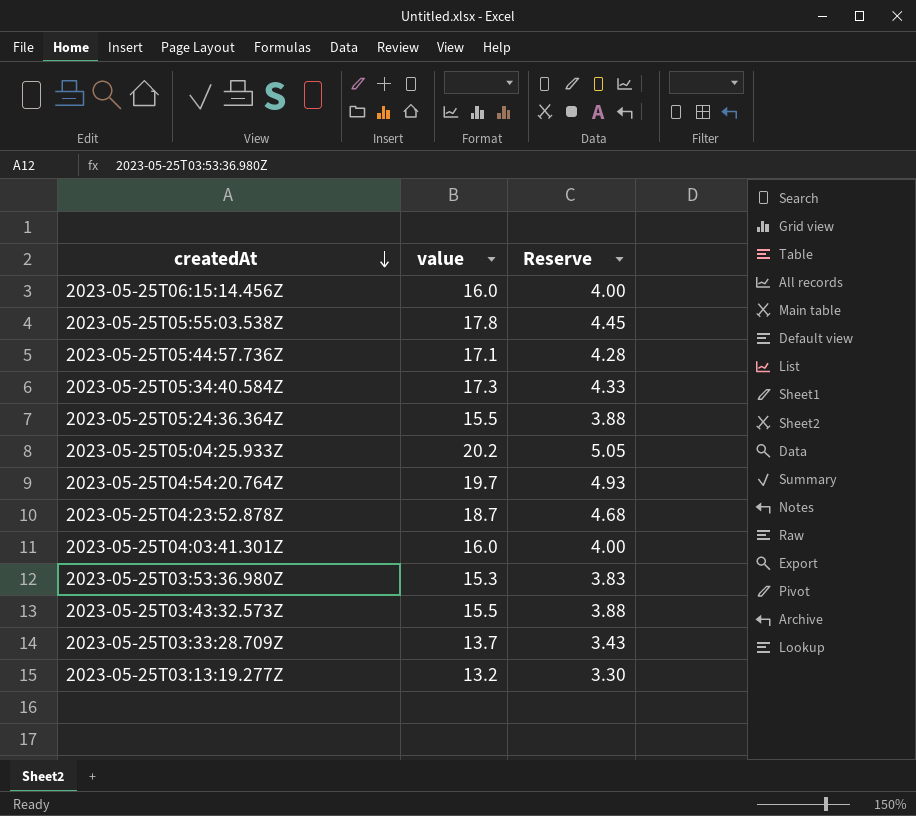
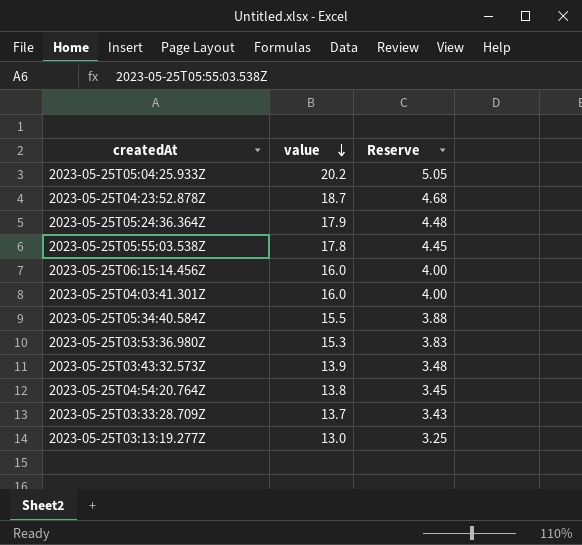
row order: createdAt descending -> value descending
row 2023-05-25T05:44:57.736Z: 17.1 | 4.28 -> none
2023-05-25T05:24:36.364Z | value: 15.5 -> 17.9
2023-05-25T05:24:36.364Z | Reserve: 3.88 -> 4.48
2023-05-25T05:34:40.584Z | value: 17.3 -> 15.5
2023-05-25T05:34:40.584Z | Reserve: 4.33 -> 3.88
2023-05-25T03:43:32.573Z | value: 15.5 -> 13.9
2023-05-25T03:43:32.573Z | Reserve: 3.88 -> 3.48
2023-05-25T04:54:20.764Z | value: 19.7 -> 13.8
2023-05-25T04:54:20.764Z | Reserve: 4.93 -> 3.45
2023-05-25T03:13:19.277Z | value: 13.2 -> 13.0
2023-05-25T03:13:19.277Z | Reserve: 3.30 -> 3.25

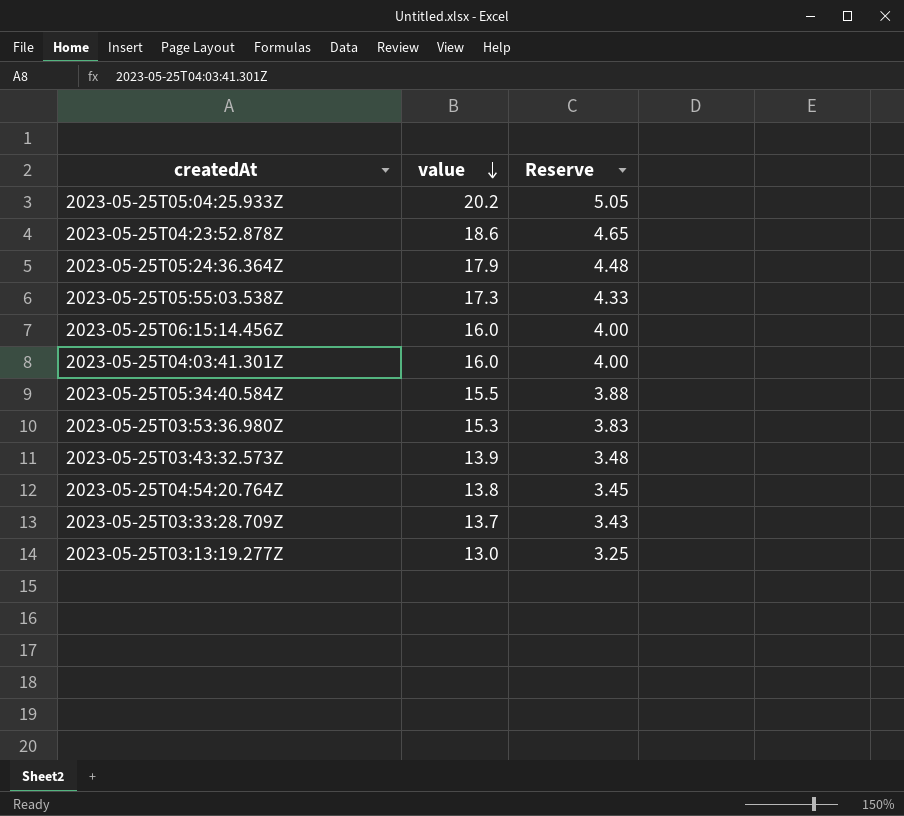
2023-05-25T04:23:52.878Z | value: 18.7 -> 18.6
2023-05-25T04:23:52.878Z | Reserve: 4.68 -> 4.65
2023-05-25T05:55:03.538Z | value: 17.8 -> 17.3
2023-05-25T05:55:03.538Z | Reserve: 4.45 -> 4.33

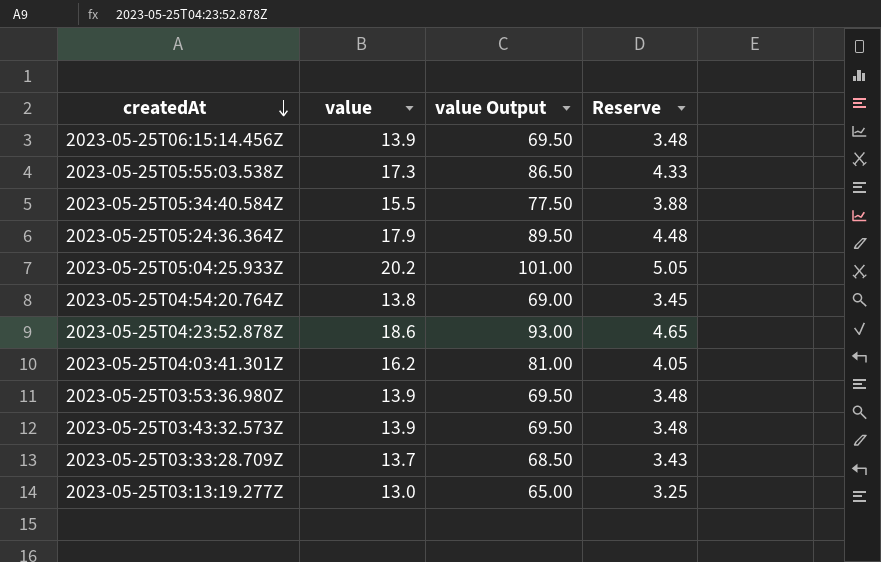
row order: value descending -> createdAt descending
column value Output | formula: none -> [value] * 5
2023-05-25T06:15:14.456Z | value: 16.0 -> 13.9
2023-05-25T06:15:14.456Z | Reserve: 4.00 -> 3.48
2023-05-25T04:03:41.301Z | value: 16.0 -> 16.2
2023-05-25T04:03:41.301Z | Reserve: 4.00 -> 4.05
2023-05-25T03:53:36.980Z | value: 15.3 -> 13.9
2023-05-25T03:53:36.980Z | Reserve: 3.83 -> 3.48

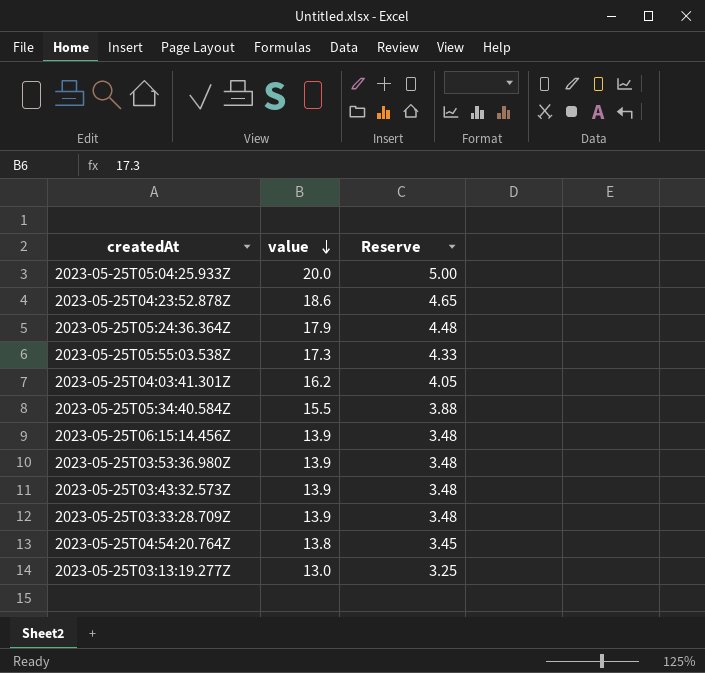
row order: createdAt descending -> value descending
column value Output | formula: [value] * 5 -> none
2023-05-25T05:04:25.933Z | value: 20.2 -> 20.0
2023-05-25T05:04:25.933Z | Reserve: 5.05 -> 5.00
2023-05-25T03:33:28.709Z | value: 13.7 -> 13.9
2023-05-25T03:33:28.709Z | Reserve: 3.43 -> 3.48

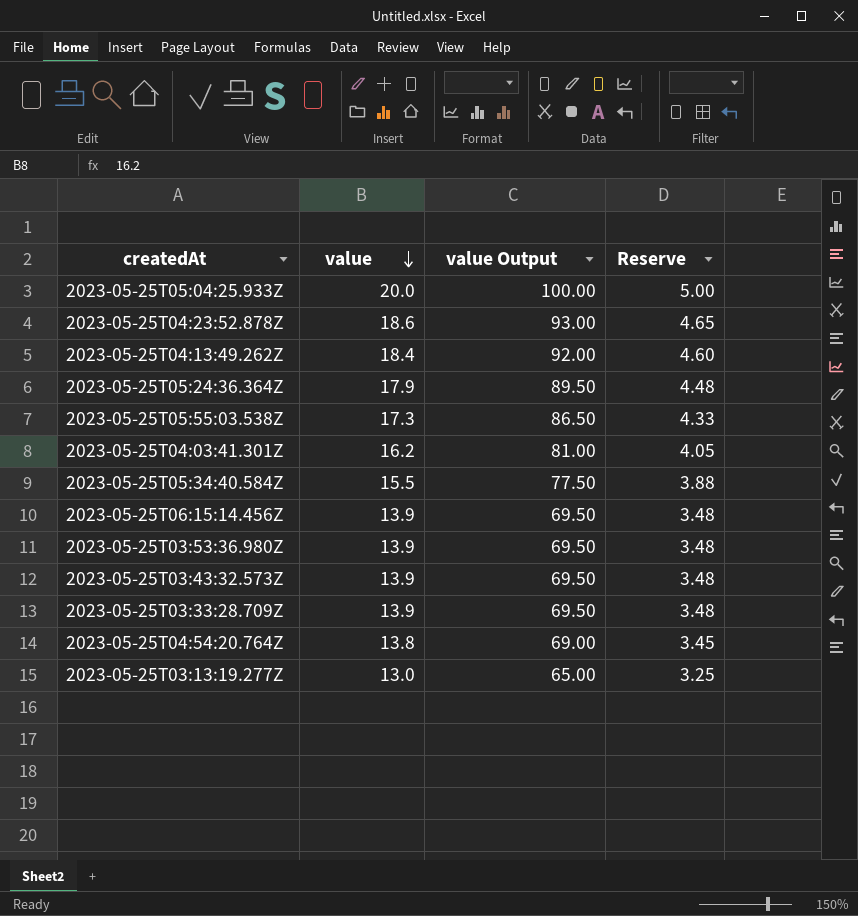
column value Output | formula: none -> [value] * 5
row 2023-05-25T04:13:49.262Z: none -> 18.4 | 92.00 | 4.60

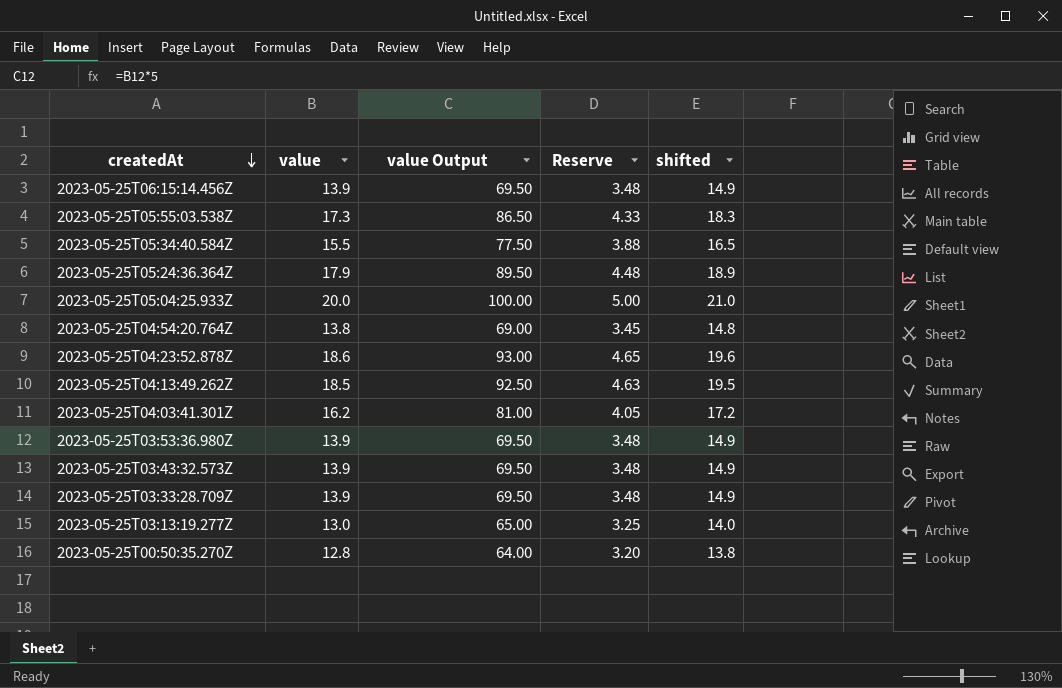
row order: value descending -> createdAt descending
column shifted | formula: none -> [value] + 1
2023-05-25T04:13:49.262Z | value: 18.4 -> 18.5
2023-05-25T04:13:49.262Z | value Output: 92.00 -> 92.50
2023-05-25T04:13:49.262Z | Reserve: 4.60 -> 4.63
row 2023-05-25T00:50:35.270Z: none -> 12.8 | 64.00 | 3.20 | 13.8

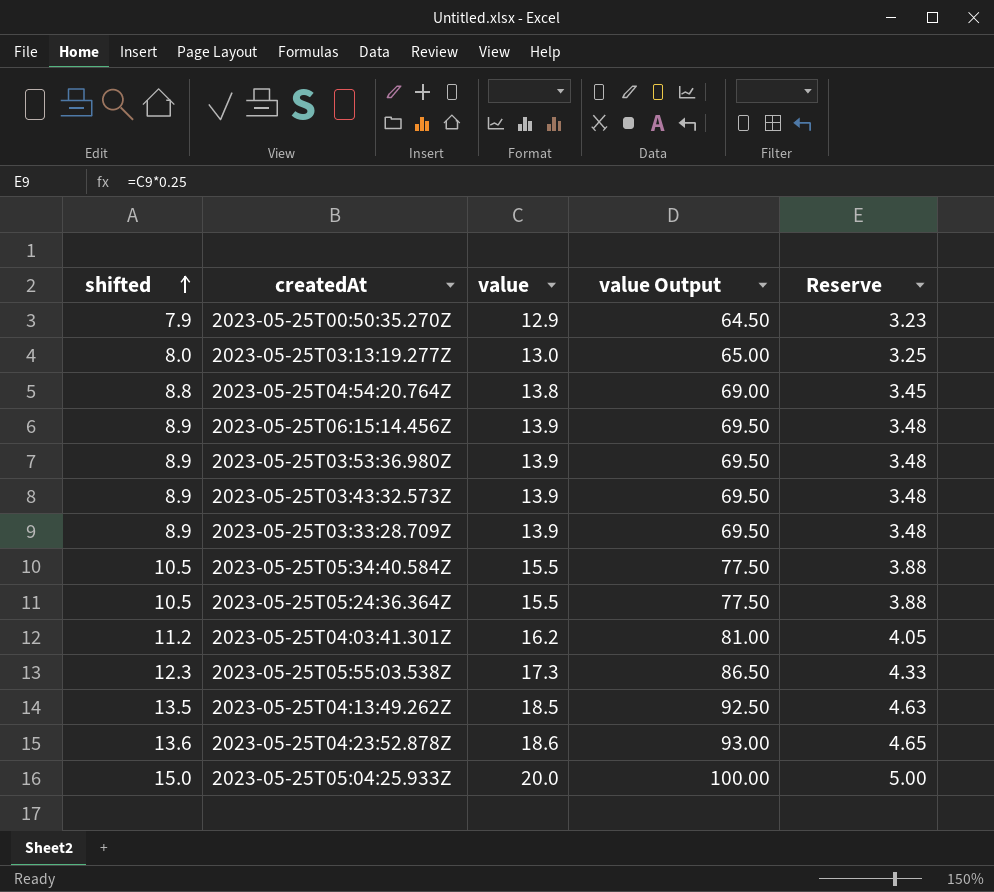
row order: createdAt descending -> shifted ascending
column shifted | formula: [value] + 1 -> [value] - 5
column shifted | position: 5 -> 1
2023-05-25T00:50:35.270Z | value: 12.8 -> 12.9
2023-05-25T00:50:35.270Z | value Output: 64.00 -> 64.50
2023-05-25T00:50:35.270Z | Reserve: 3.20 -> 3.23
2023-05-25T05:24:36.364Z | value: 17.9 -> 15.5
2023-05-25T05:24:36.364Z | value Output: 89.50 -> 77.50
2023-05-25T05:24:36.364Z | Reserve: 4.48 -> 3.88

